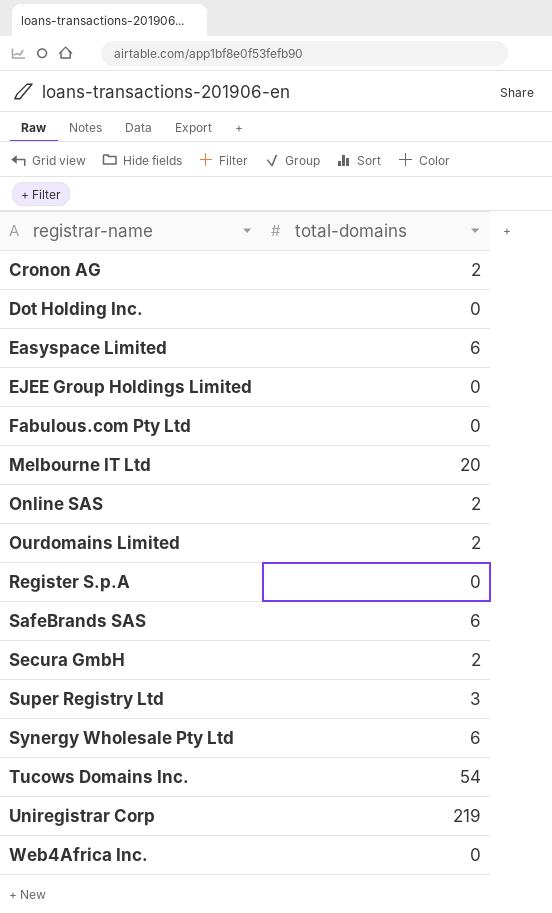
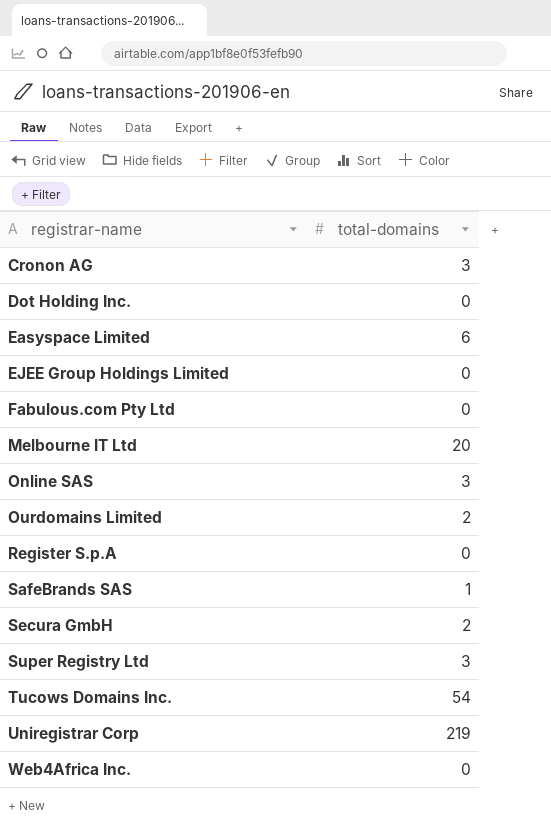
row Synergy Wholesale Pty Ltd: 6 -> none
Cronon AG | total-domains: 2 -> 3
Online SAS | total-domains: 2 -> 3
SafeBrands SAS | total-domains: 6 -> 1

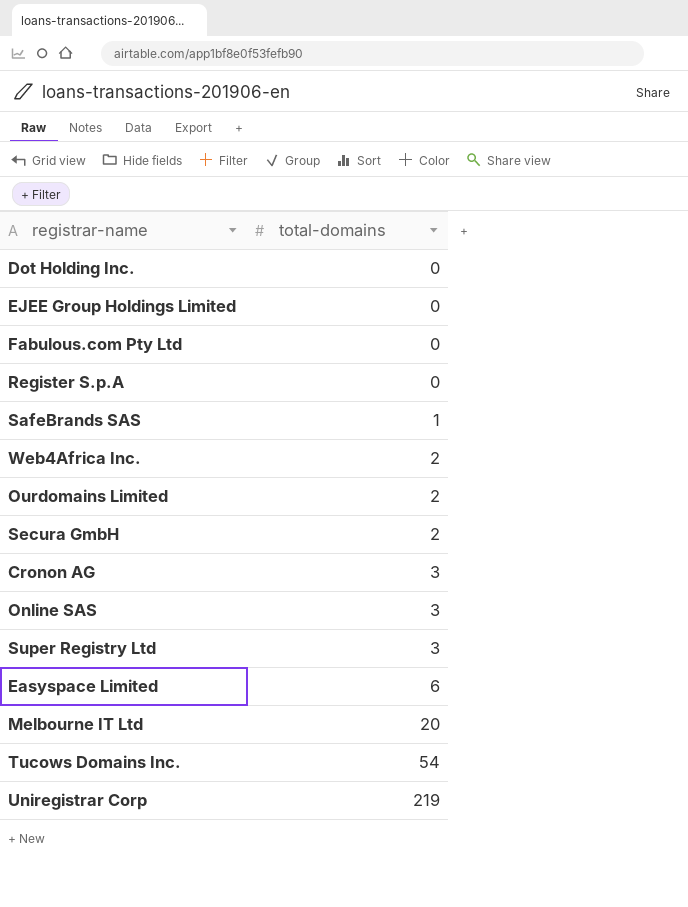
row order: registrar-name ascending -> total-domains ascending
Web4Africa Inc. | total-domains: 0 -> 2

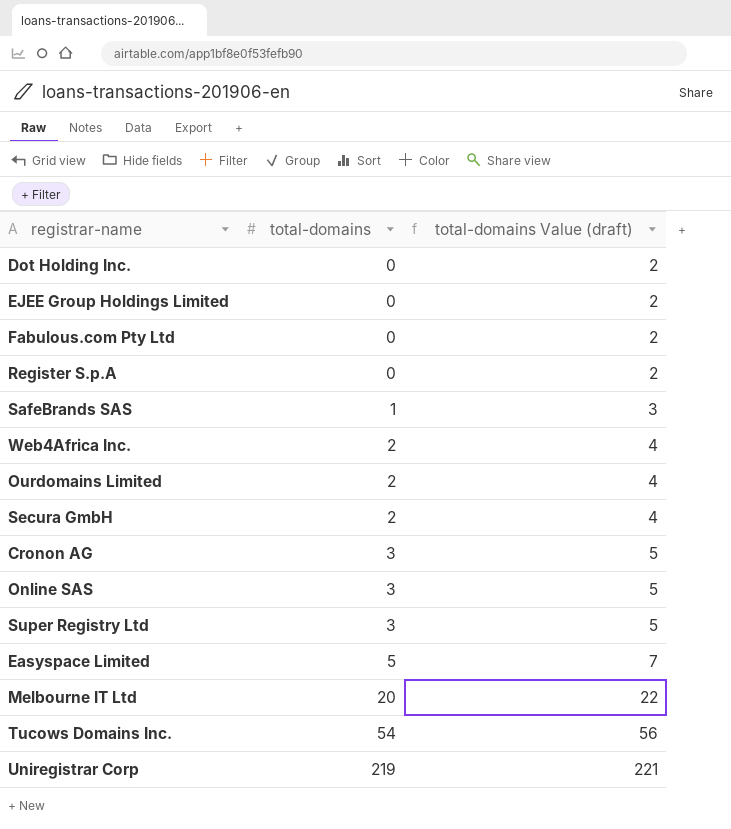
column total-domains Value (draft) | formula: none -> [total-domains] + 2
Easyspace Limited | total-domains: 6 -> 5

